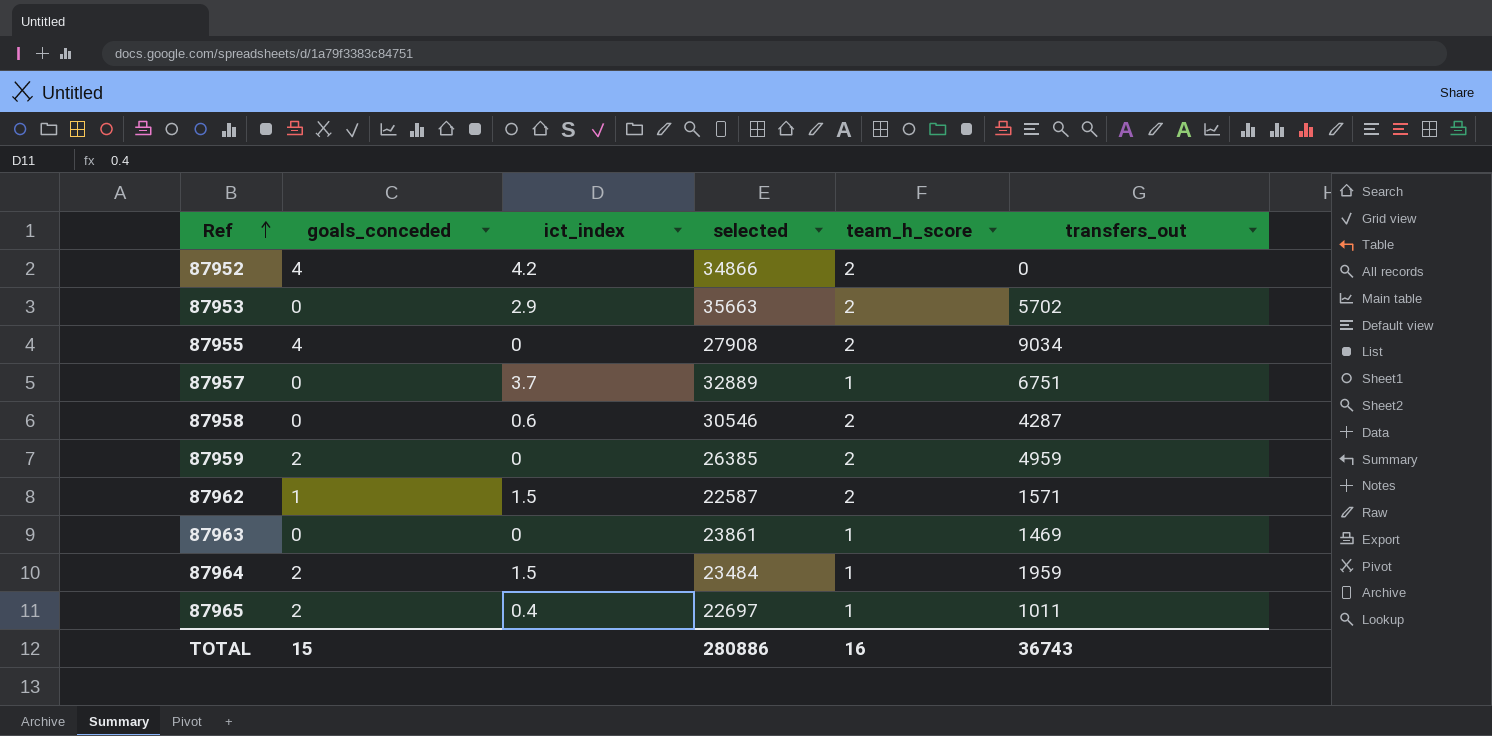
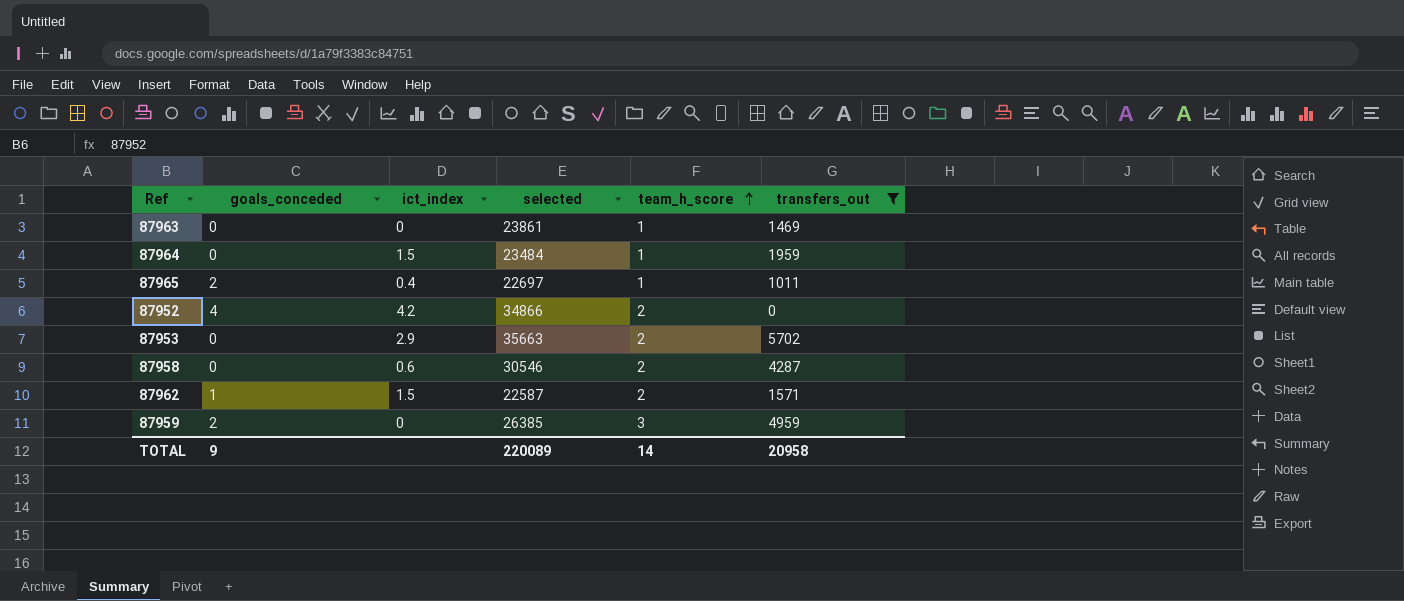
filter: none -> transfers_out <= 5702
row order: Ref ascending -> team_h_score ascending
87964 | goals_conceded: 2 -> 0
87959 | team_h_score: 2 -> 3
TOTAL | goals_conceded: 15 -> 9
TOTAL | selected: 280886 -> 220089
TOTAL | team_h_score: 16 -> 14
TOTAL | transfers_out: 36743 -> 20958

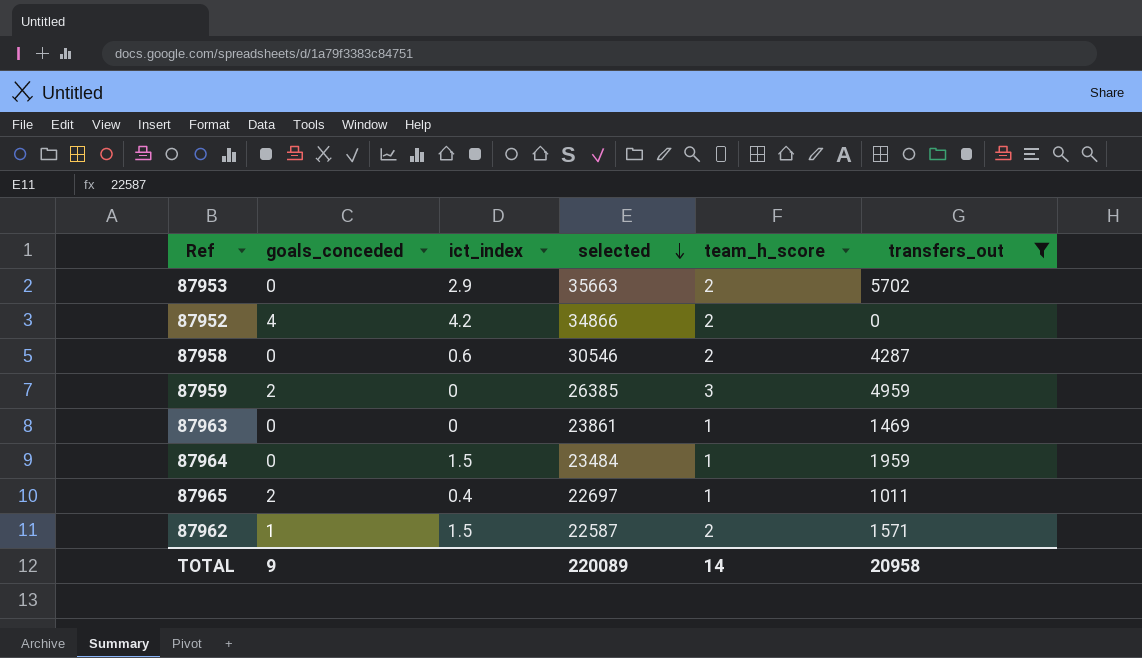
row order: team_h_score ascending -> selected descending

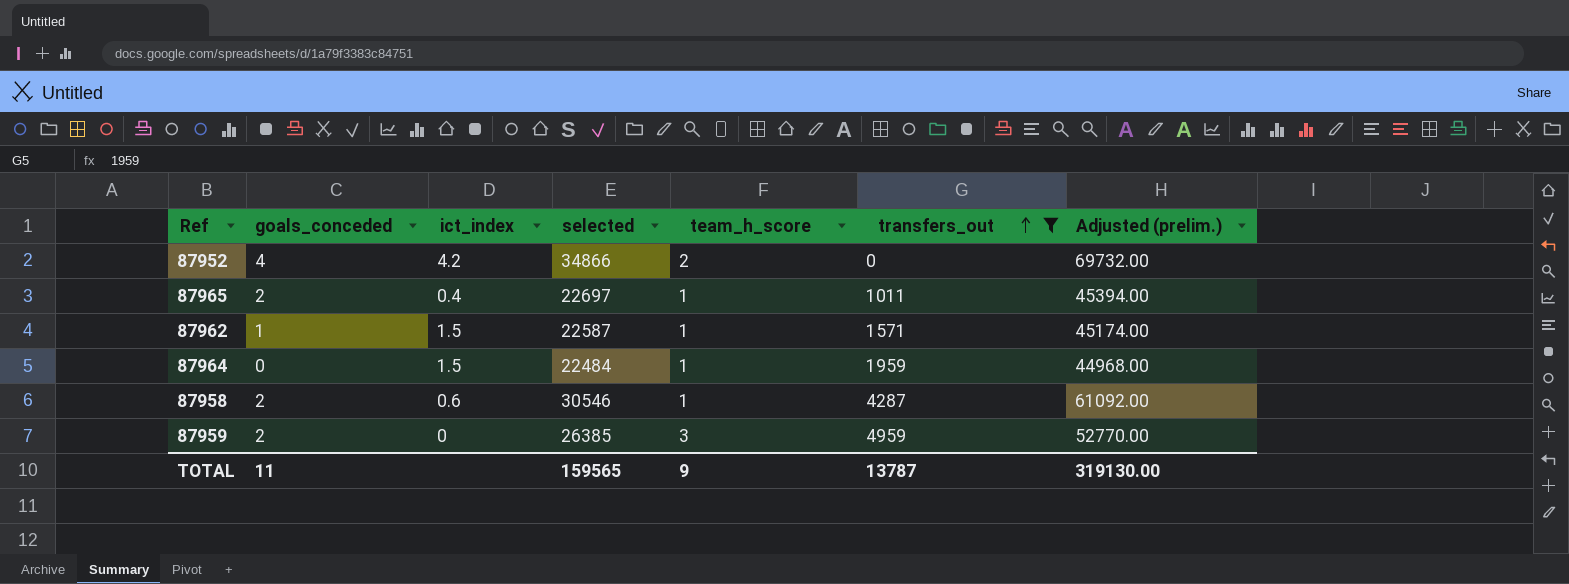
row order: selected descending -> transfers_out ascending
column Adjusted (prelim.) | formula: none -> [selected] * 2
row 87953: 0 | 2.9 | 35663 | 2 | 5702 -> none
row 87963: 0 | 0 | 23861 | 1 | 1469 -> none
87962 | team_h_score: 2 -> 1
87964 | selected: 23484 -> 22484
87958 | goals_conceded: 0 -> 2
87958 | team_h_score: 2 -> 1
TOTAL | goals_conceded: 9 -> 11
TOTAL | selected: 220089 -> 159565
TOTAL | team_h_score: 14 -> 9
TOTAL | transfers_out: 20958 -> 13787

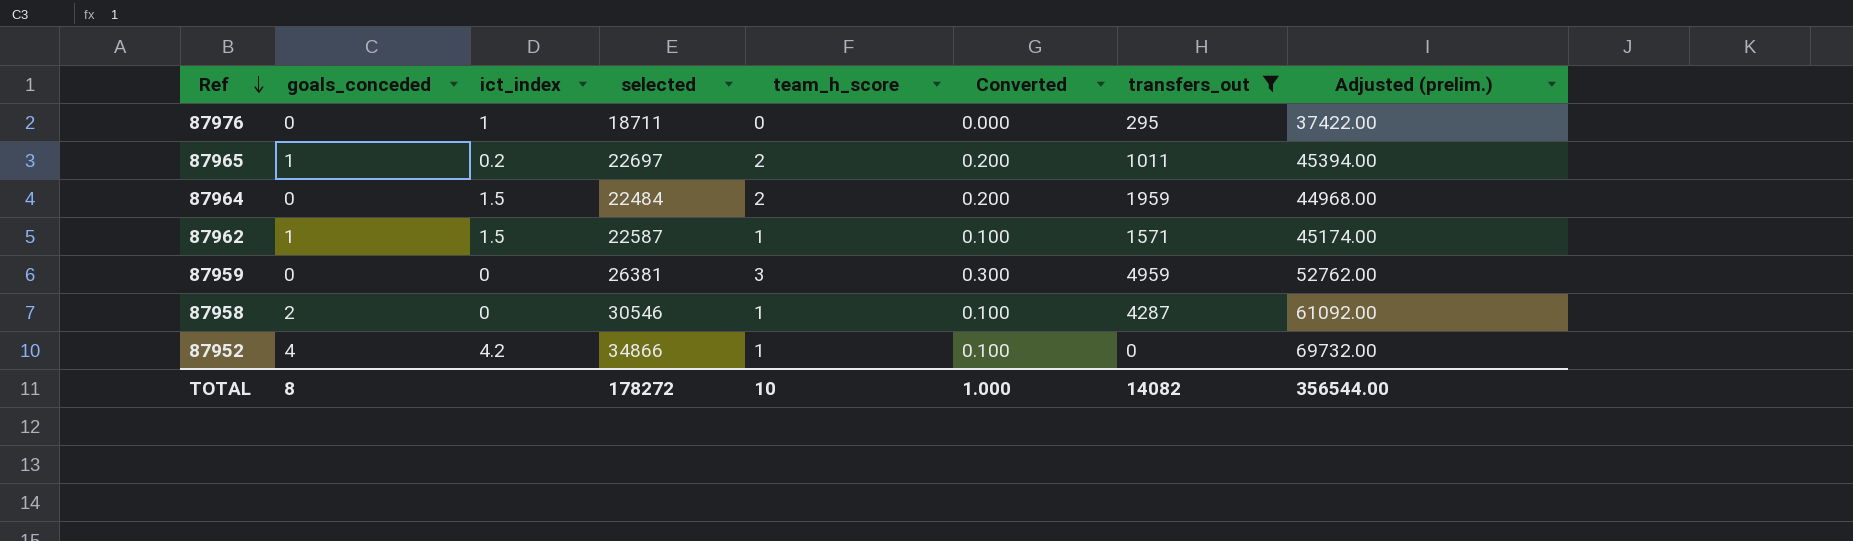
row order: transfers_out ascending -> Ref descending
column Converted | formula: none -> [team_h_score] * 0.1
row 87976: none -> 0 | 1 | 18711 | 0 | 0.000 | 295 | 37422.00
87965 | goals_conceded: 2 -> 1
87965 | ict_index: 0.4 -> 0.2
87965 | team_h_score: 1 -> 2
87964 | team_h_score: 1 -> 2
87959 | goals_conceded: 2 -> 0
87959 | selected: 26385 -> 26381
87959 | Adjusted (prelim.): 52770.00 -> 52762.00
87958 | ict_index: 0.6 -> 0
87952 | team_h_score: 2 -> 1
TOTAL | goals_conceded: 11 -> 8
TOTAL | selected: 159565 -> 178272
TOTAL | team_h_score: 9 -> 10
TOTAL | transfers_out: 13787 -> 14082
TOTAL | Adjusted (prelim.): 319130.00 -> 356544.00

